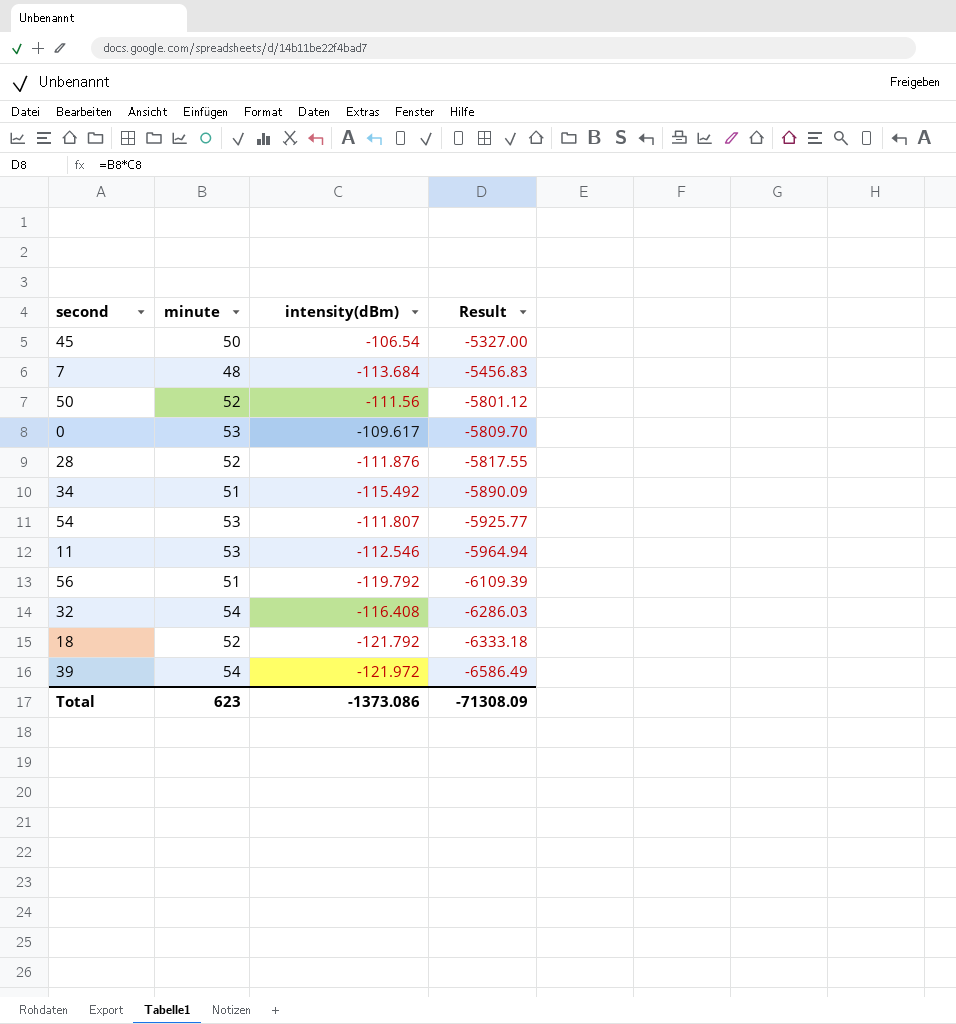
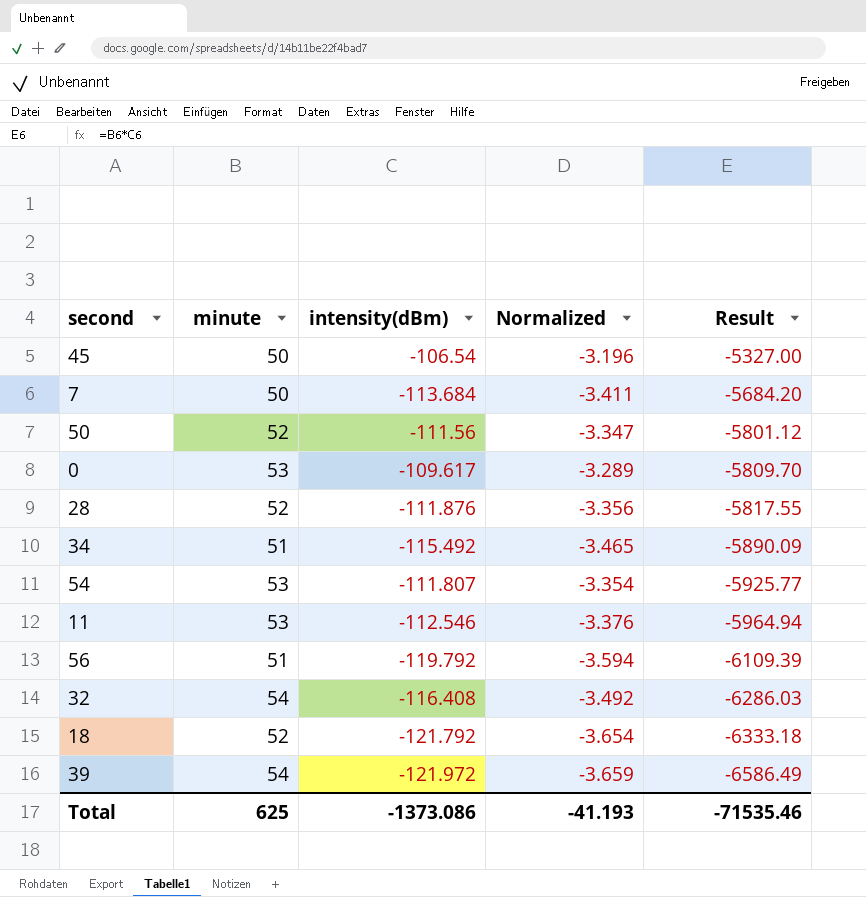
column Normalized | formula: none -> [intensity(dBm)] * 0.03
7 | minute: 48 -> 50
7 | Result: -5456.83 -> -5684.20
Total | minute: 623 -> 625
Total | Result: -71308.09 -> -71535.46

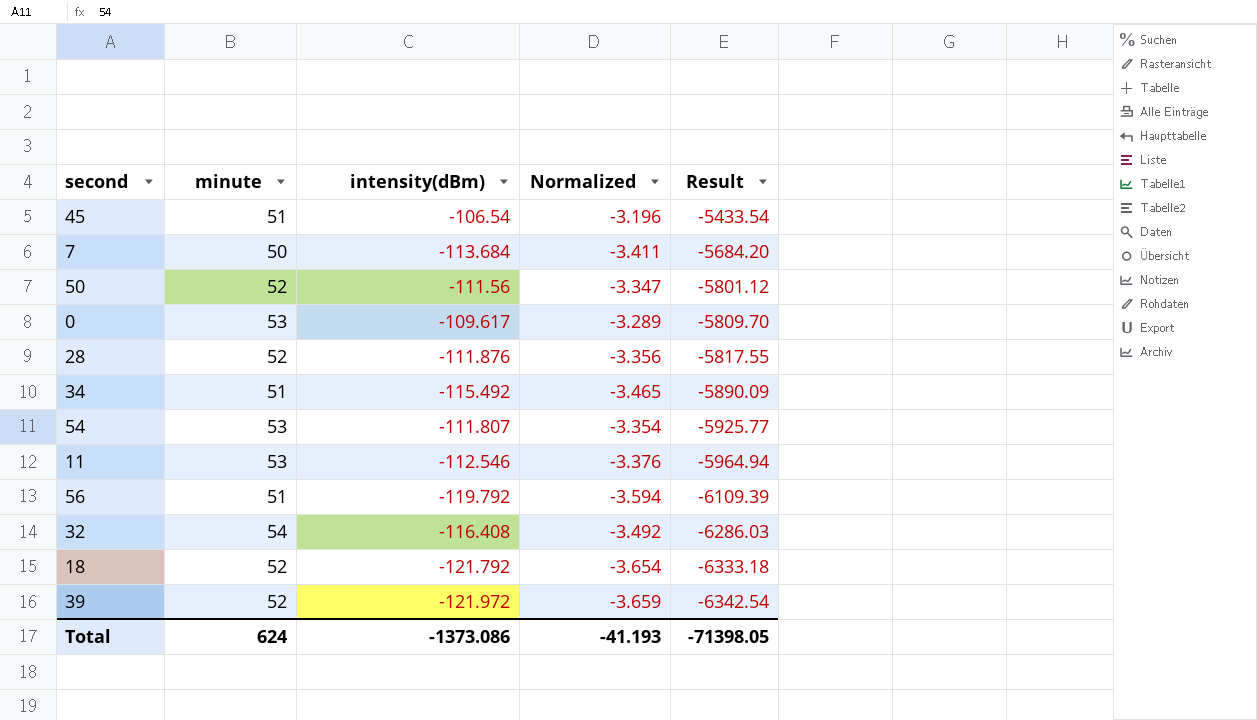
45 | minute: 50 -> 51
45 | Result: -5327.00 -> -5433.54
39 | minute: 54 -> 52
39 | Result: -6586.49 -> -6342.54
Total | minute: 625 -> 624
Total | Result: -71535.46 -> -71398.05

